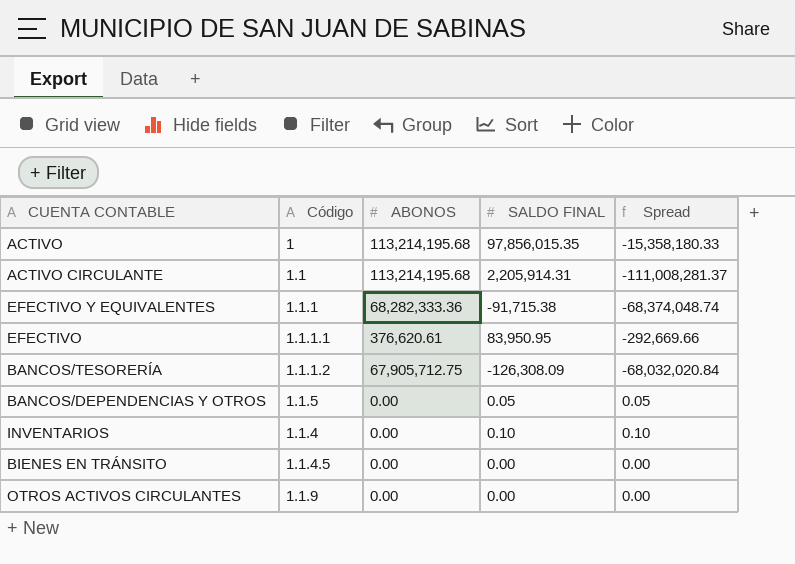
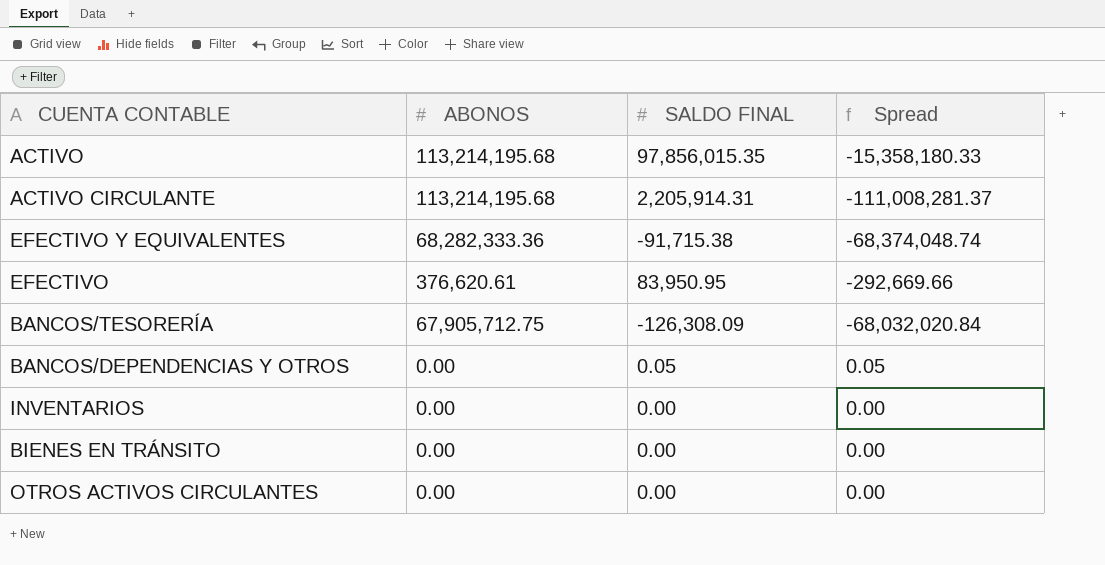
column Código | position: 2 -> none
INVENTARIOS | SALDO FINAL: 0.10 -> 0.00
INVENTARIOS | Spread: 0.10 -> 0.00

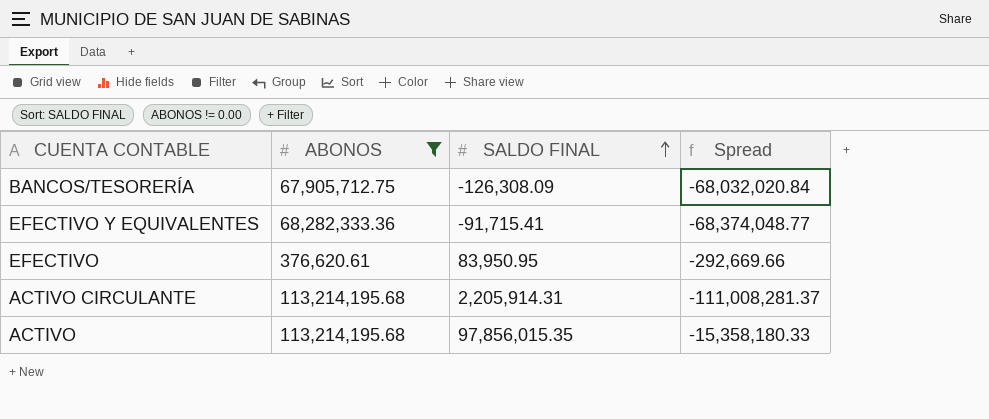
filter: none -> ABONOS != 0.00
row order: none -> SALDO FINAL ascending
EFECTIVO Y EQUIVALENTES | SALDO FINAL: -91,715.38 -> -91,715.41
EFECTIVO Y EQUIVALENTES | Spread: -68,374,048.74 -> -68,374,048.77

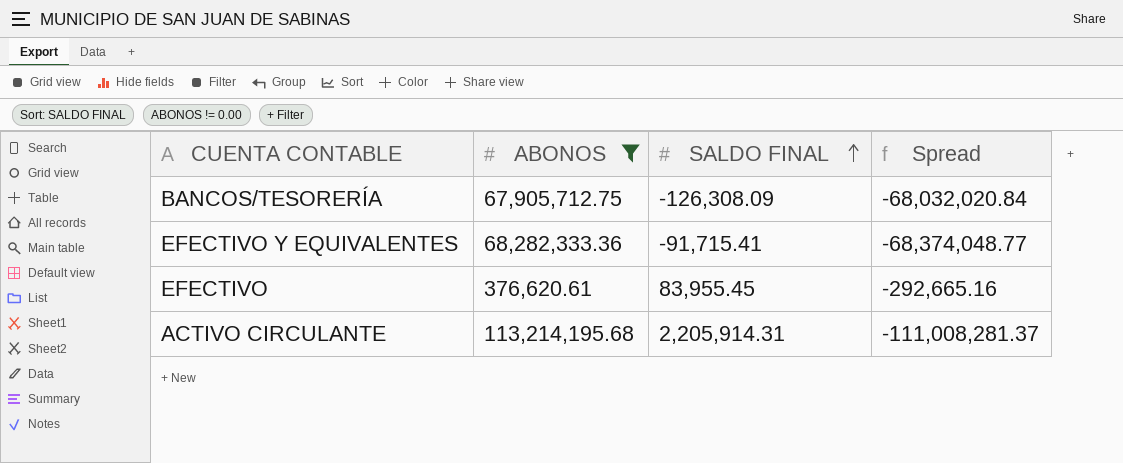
row ACTIVO: 113,214,195.68 | 97,856,015.35 | -15,358,180.33 -> none
EFECTIVO | SALDO FINAL: 83,950.95 -> 83,955.45
EFECTIVO | Spread: -292,669.66 -> -292,665.16

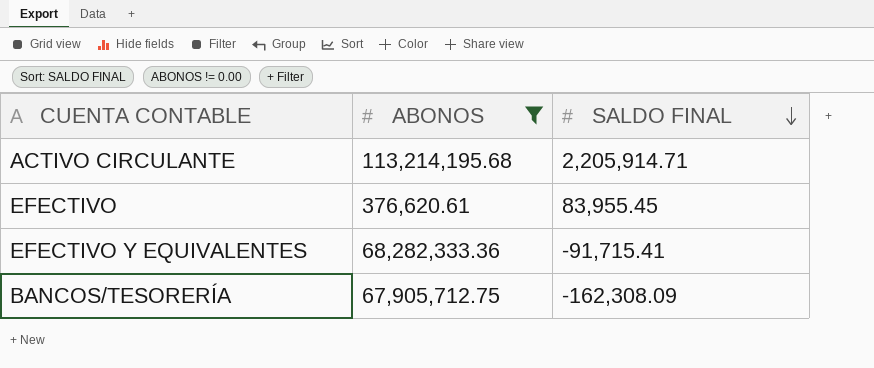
row order: SALDO FINAL ascending -> SALDO FINAL descending
column Spread | formula: [SALDO FINAL] - [ABONOS] -> none
ACTIVO CIRCULANTE | SALDO FINAL: 2,205,914.31 -> 2,205,914.71
BANCOS/TESORERÍA | SALDO FINAL: -126,308.09 -> -162,308.09

